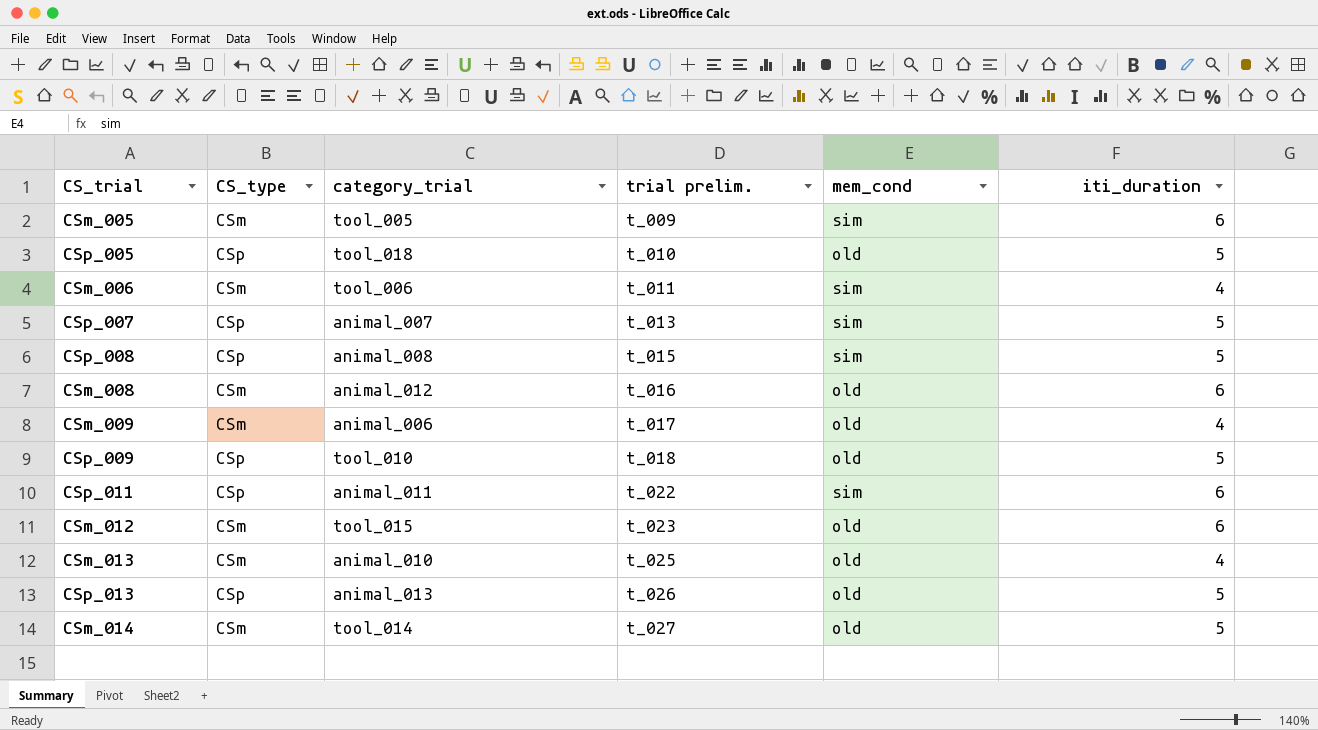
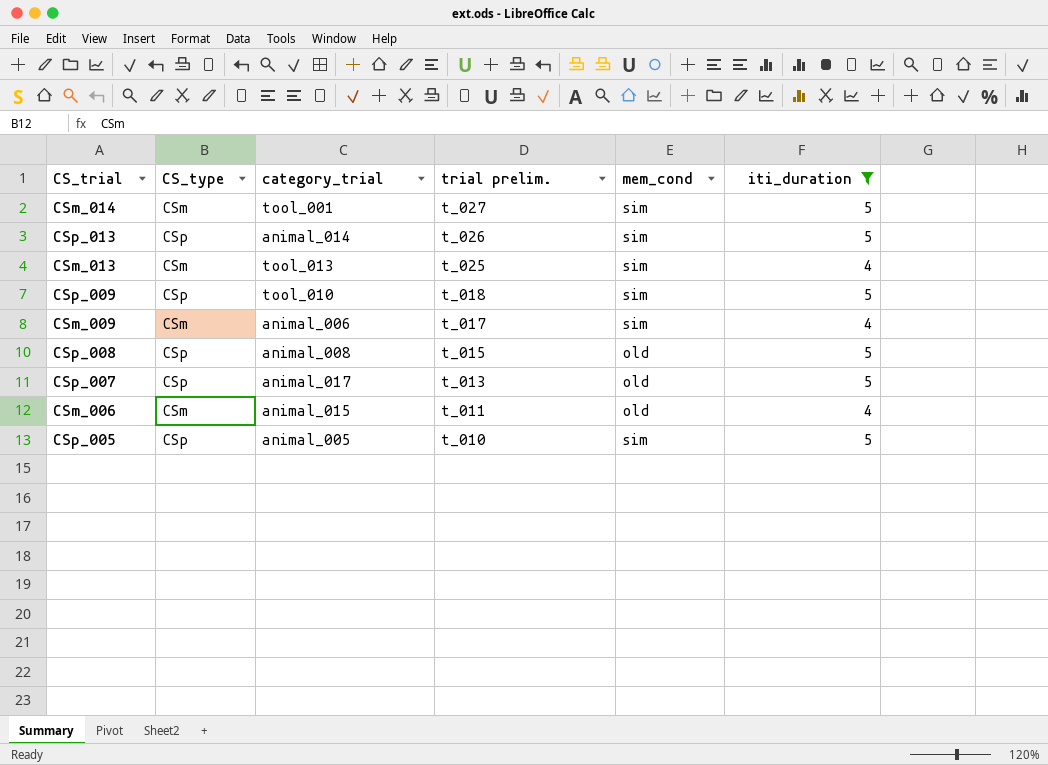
filter: none -> iti_duration != 6
row order: trial prelim. ascending -> trial prelim. descending
CSm_014 | category_trial: tool_014 -> tool_001
CSm_014 | mem_cond: old -> sim
CSp_013 | category_trial: animal_013 -> animal_014
CSp_013 | mem_cond: old -> sim
CSm_013 | category_trial: animal_010 -> tool_013
CSm_013 | mem_cond: old -> sim
CSp_009 | mem_cond: old -> sim
CSm_009 | mem_cond: old -> sim
CSp_008 | mem_cond: sim -> old
CSp_007 | category_trial: animal_007 -> animal_017
CSp_007 | mem_cond: sim -> old
CSm_006 | category_trial: tool_006 -> animal_015
CSm_006 | mem_cond: sim -> old
CSp_005 | category_trial: tool_018 -> animal_005
CSp_005 | mem_cond: old -> sim

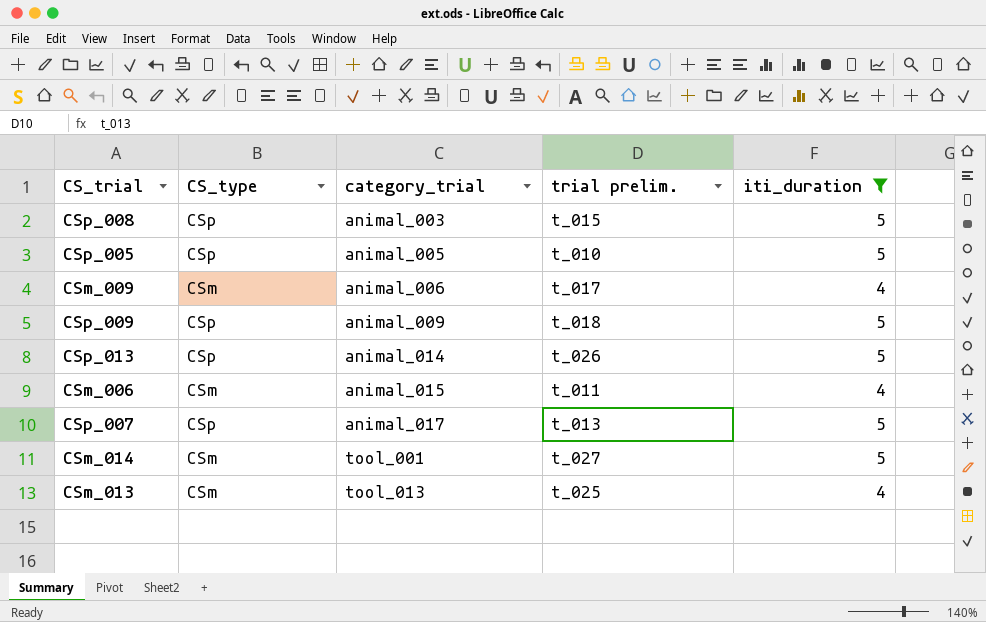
row order: trial prelim. descending -> category_trial ascending
column mem_cond | position: 5 -> none
CSp_008 | category_trial: animal_008 -> animal_003
CSp_009 | category_trial: tool_010 -> animal_009

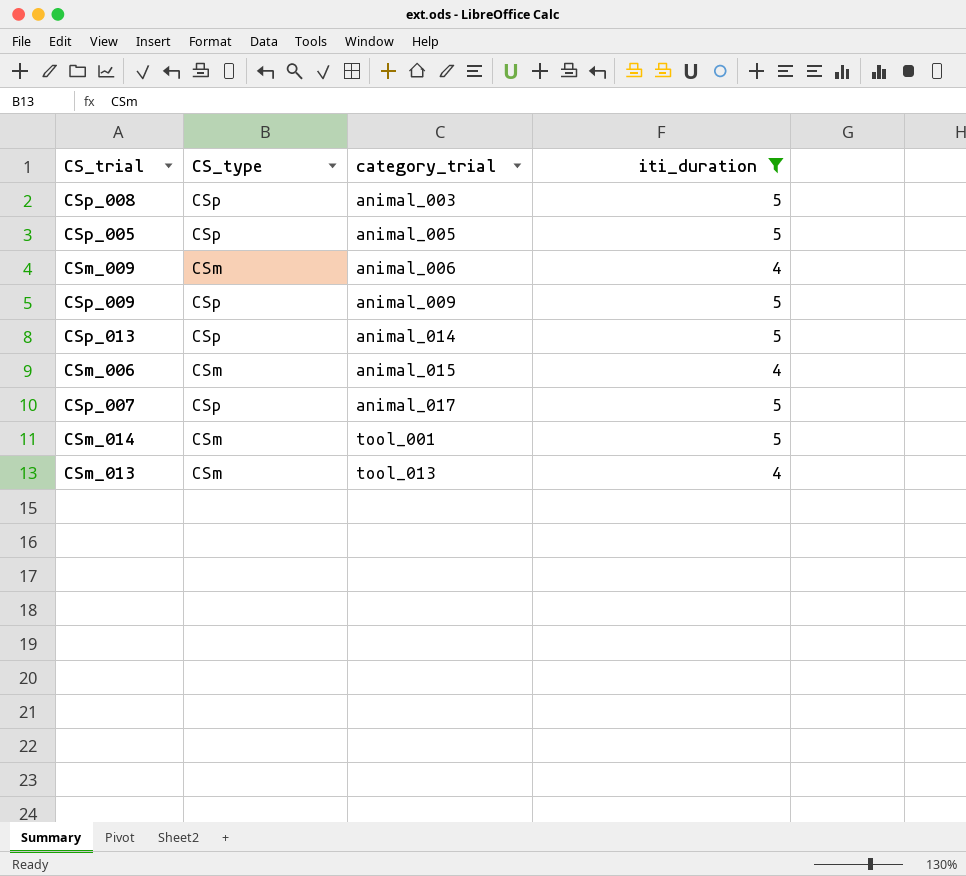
column trial prelim. | position: 4 -> none

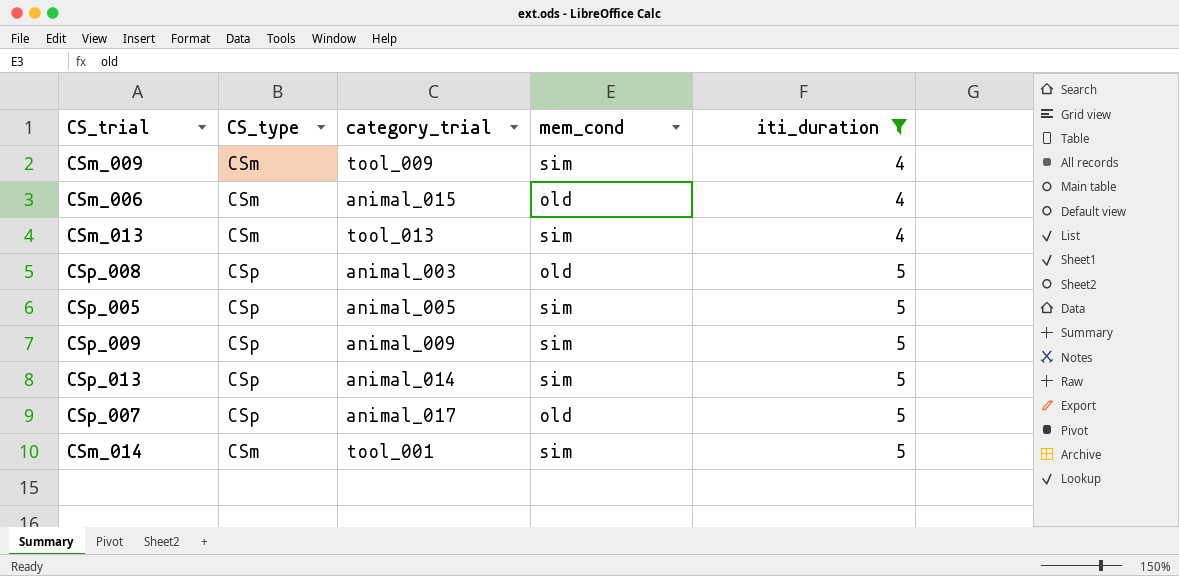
row order: category_trial ascending -> iti_duration ascending
column mem_cond | position: none -> 4
CSm_009 | category_trial: animal_006 -> tool_009

